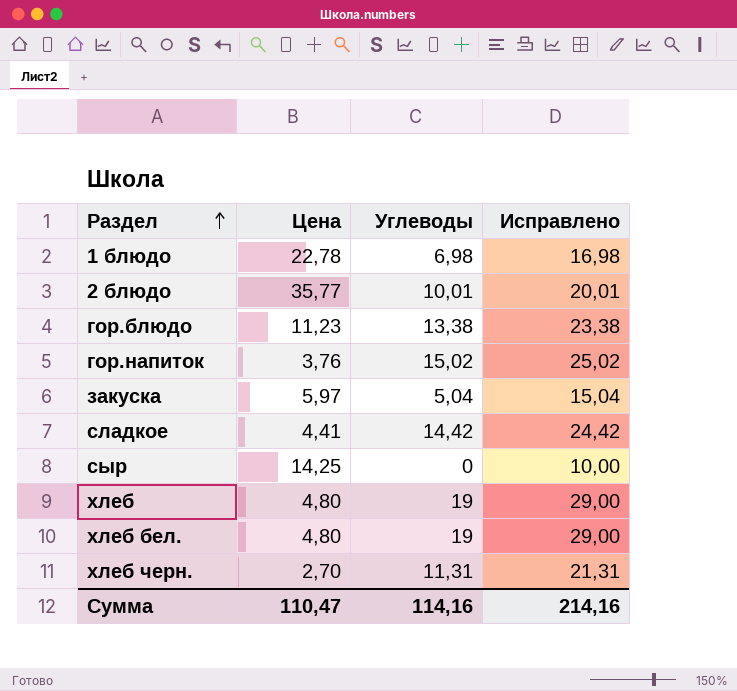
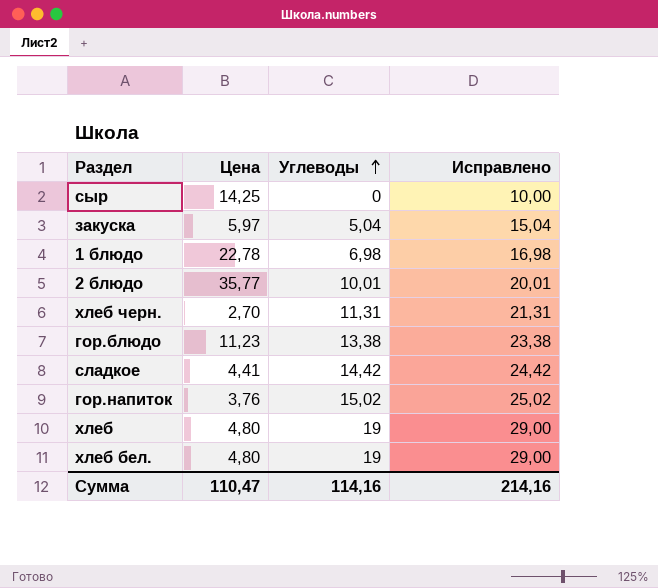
row order: Раздел ascending -> Углеводы ascending

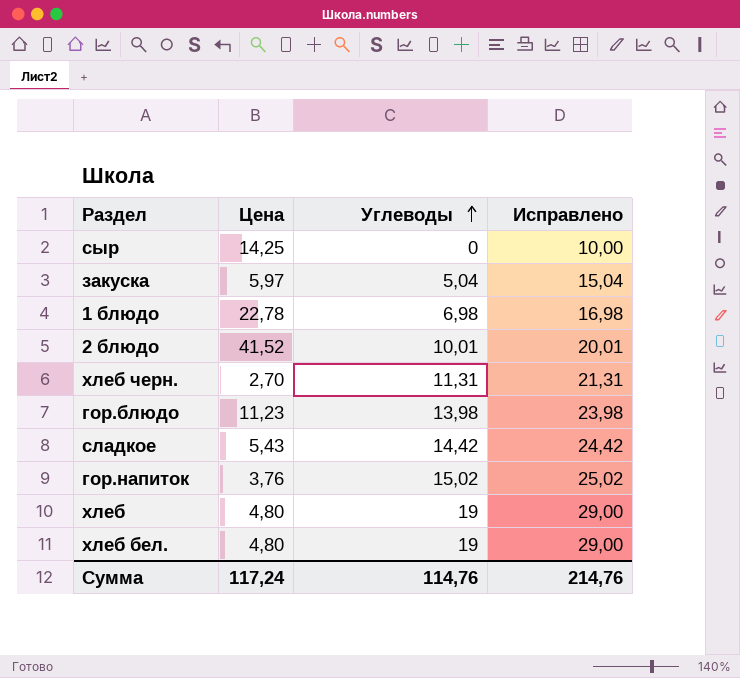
2 блюдо | Цена: 35,77 -> 41,52
гор.блюдо | Углеводы: 13,38 -> 13,98
гор.блюдо | Исправлено: 23,38 -> 23,98
сладкое | Цена: 4,41 -> 5,43
Сумма | Цена: 110,47 -> 117,24
Сумма | Углеводы: 114,16 -> 114,76
Сумма | Исправлено: 214,16 -> 214,76

